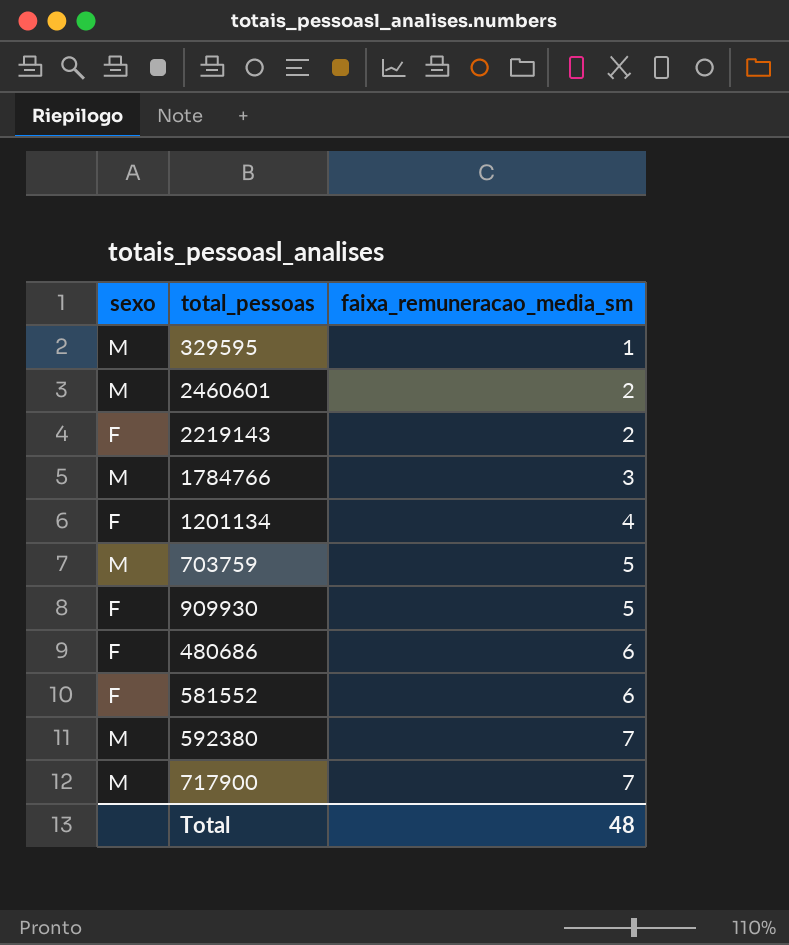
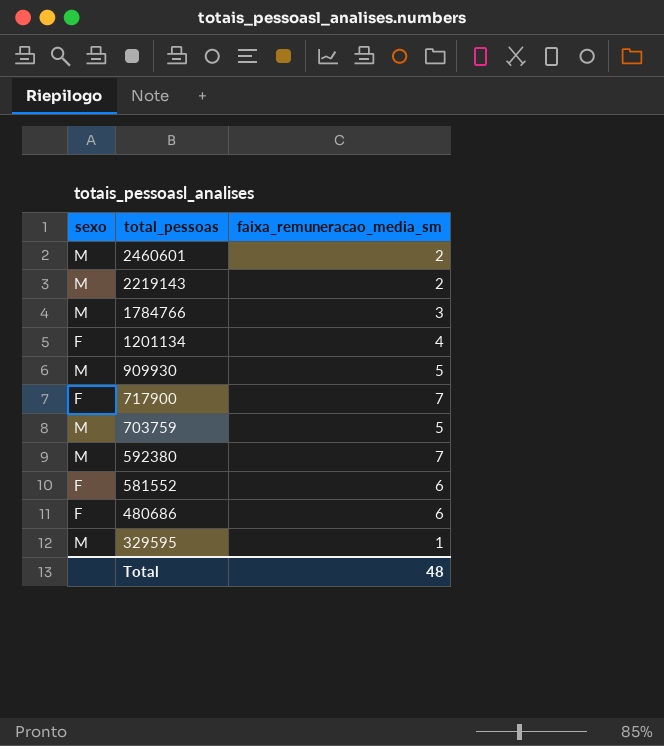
row order: faixa_remuneracao_media_sm ascending -> total_pessoas descending
2219143 | sexo: F -> M
909930 | sexo: F -> M
717900 | sexo: M -> F

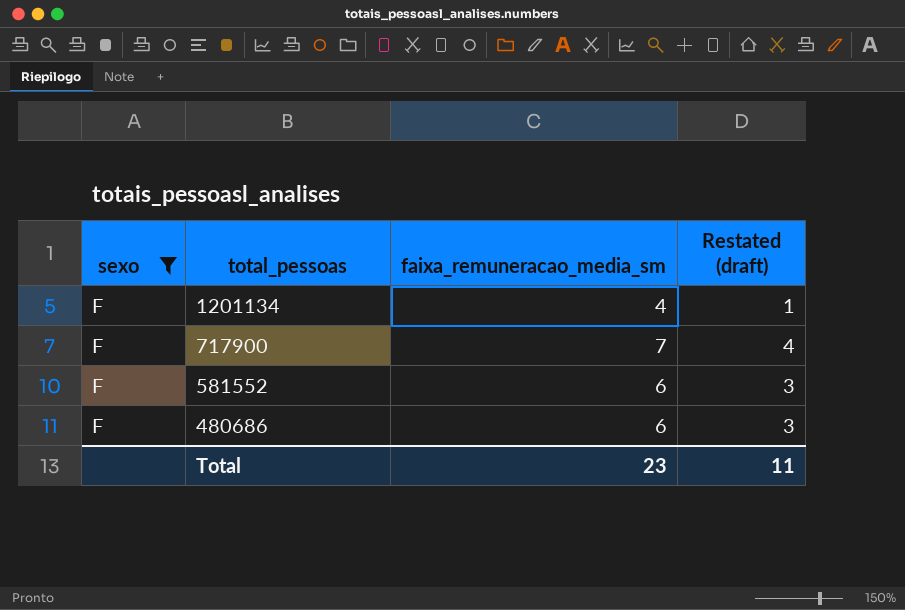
filter: none -> sexo = F
column Restated (draft) | formula: none -> [faixa_remuneracao_media_sm] - 3
Total | faixa_remuneracao_media_sm: 48 -> 23

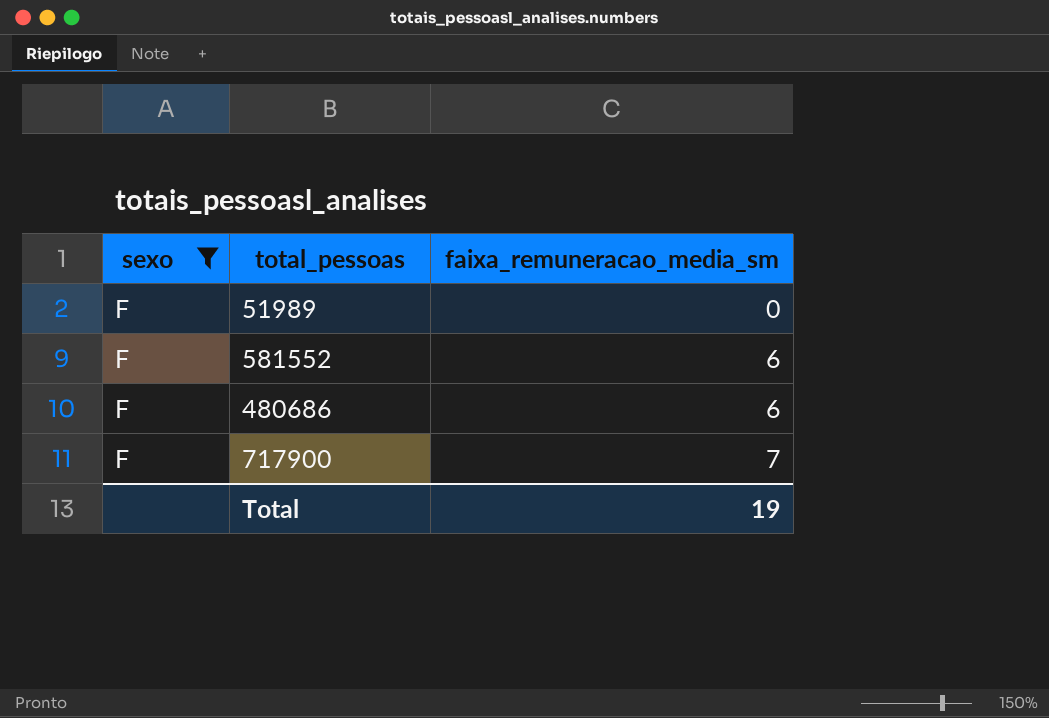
row order: total_pessoas descending -> faixa_remuneracao_media_sm ascending
column Restated (draft) | formula: [faixa_remuneracao_media_sm] - 3 -> none
row 1201134: F | 4 | 1 -> none
row 51989: none -> F | 0
Total | faixa_remuneracao_media_sm: 23 -> 19

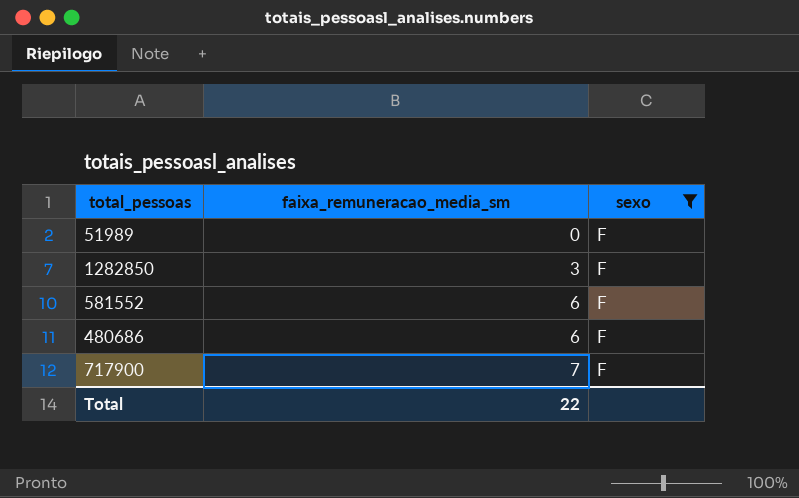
column sexo | position: 1 -> 3
row 1282850: none -> 3 | F
Total | faixa_remuneracao_media_sm: 19 -> 22

